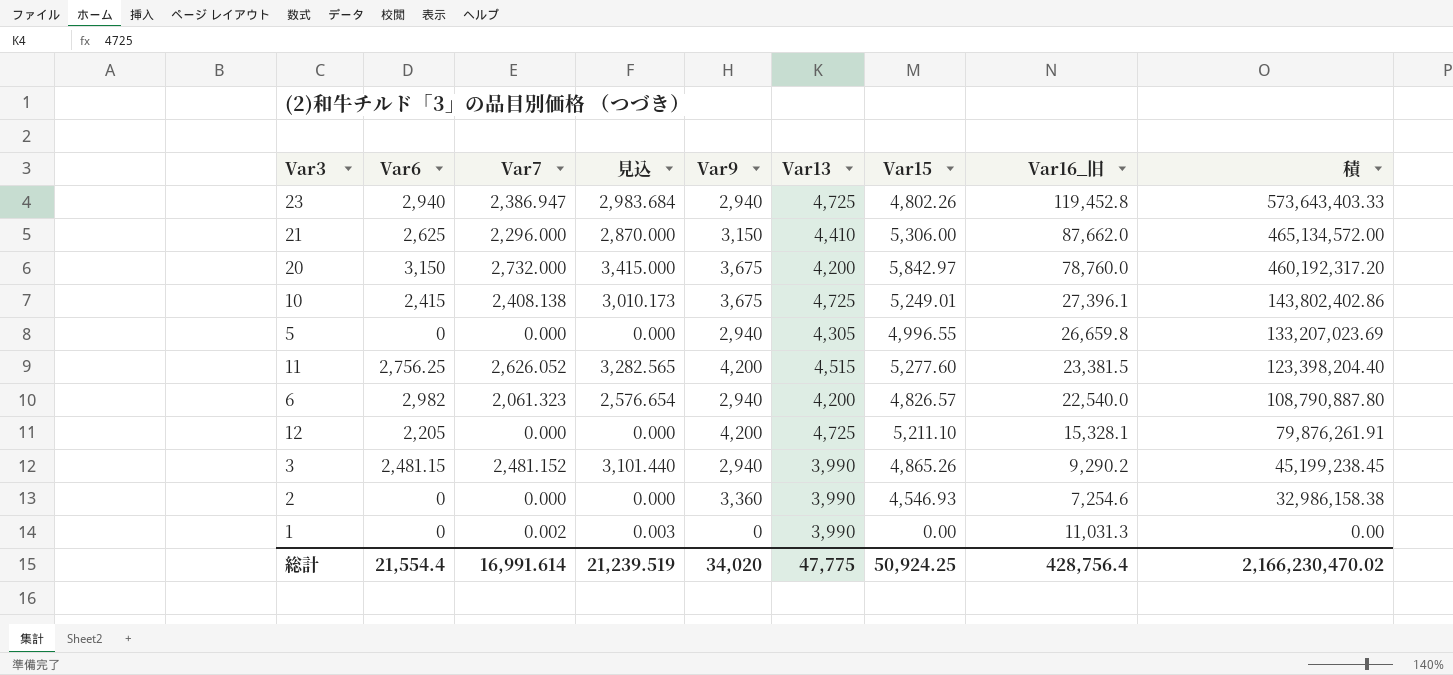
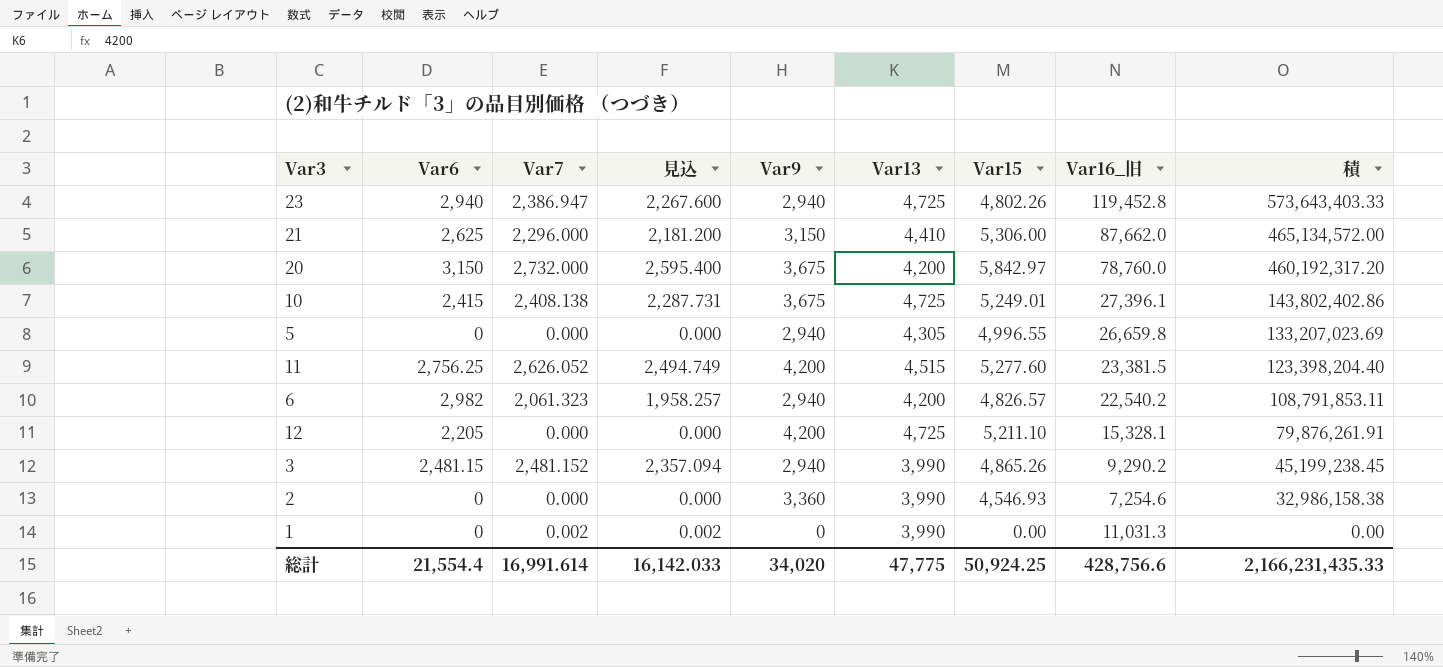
column 見込 | formula: [Var7] * 1.25 -> [Var7] * 0.95
6 | Var16_旧: 22,540.0 -> 22,540.2
6 | 積: 108,790,887.80 -> 108,791,853.11
総計 | 見込: 21,239.519 -> 16,142.033
総計 | Var16_旧: 428,756.4 -> 428,756.6
総計 | 積: 2,166,230,470.02 -> 2,166,231,435.33

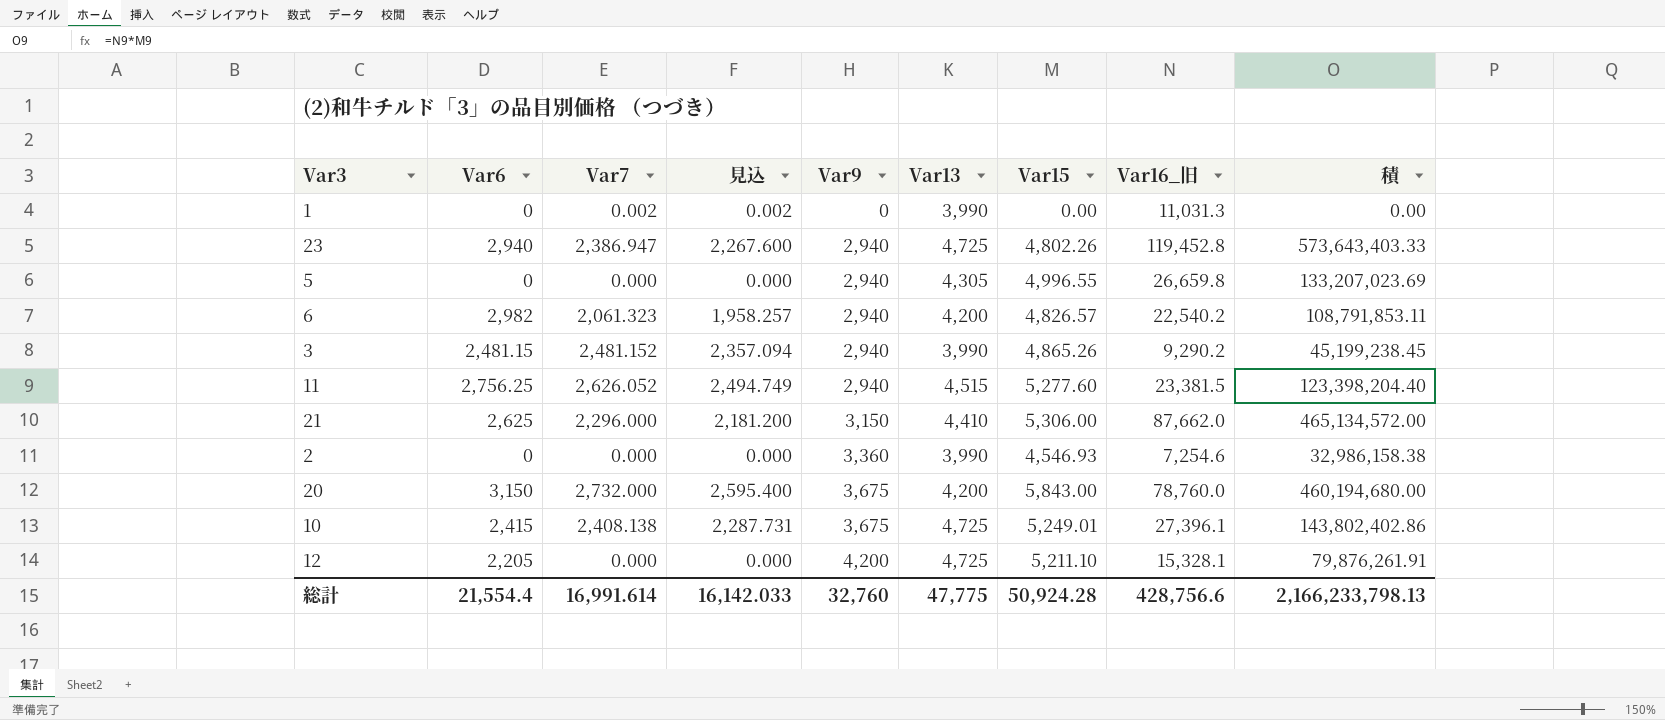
row order: 積 descending -> Var9 ascending
11 | Var9: 4,200 -> 2,940
20 | Var15: 5,842.97 -> 5,843.00
20 | 積: 460,192,317.20 -> 460,194,680.00
総計 | Var9: 34,020 -> 32,760
総計 | Var15: 50,924.25 -> 50,924.28
総計 | 積: 2,166,231,435.33 -> 2,166,233,798.13

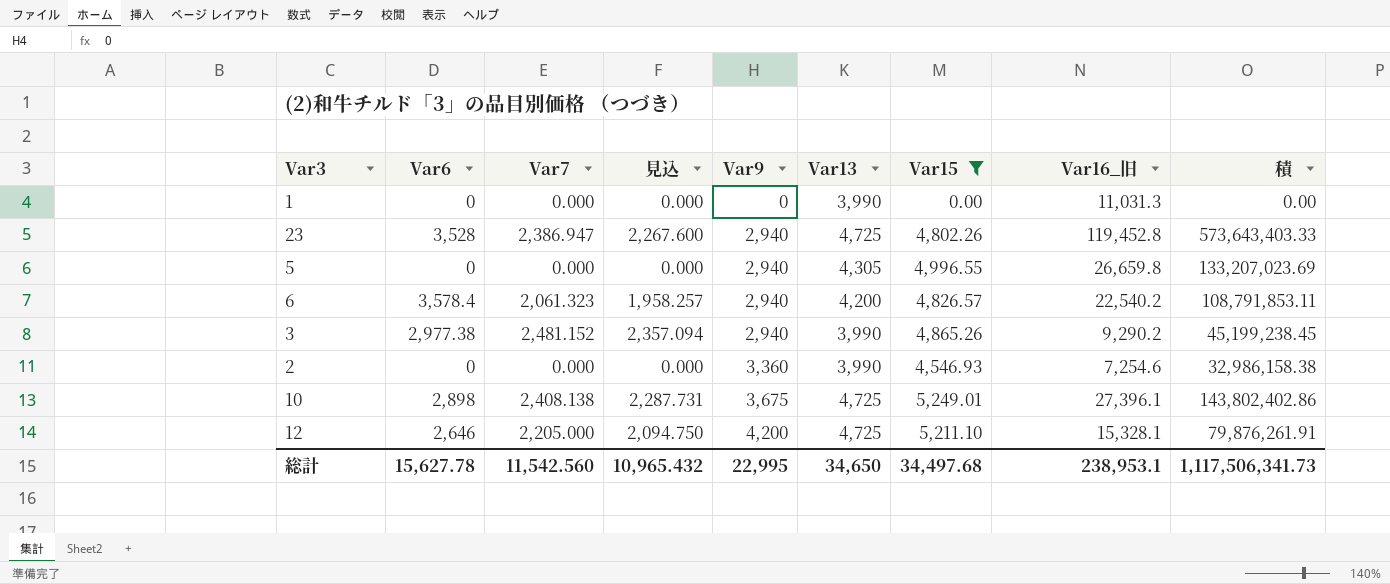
filter: none -> Var15 <= 5,249.01
1 | Var7: 0.002 -> 0.000
1 | 見込: 0.002 -> 0.000
23 | Var6: 2,940 -> 3,528
6 | Var6: 2,982 -> 3,578.4
3 | Var6: 2,481.15 -> 2,977.38
10 | Var6: 2,415 -> 2,898
12 | Var6: 2,205 -> 2,646
12 | Var7: 0.000 -> 2,205.000
12 | 見込: 0.000 -> 2,094.750
総計 | Var6: 21,554.4 -> 15,627.78
総計 | Var7: 16,991.614 -> 11,542.560
総計 | 見込: 16,142.033 -> 10,965.432
総計 | Var9: 32,760 -> 22,995
総計 | Var13: 47,775 -> 34,650
総計 | Var15: 50,924.28 -> 34,497.68
総計 | Var16_旧: 428,756.6 -> 238,953.1
総計 | 積: 2,166,233,798.13 -> 1,117,506,341.73

